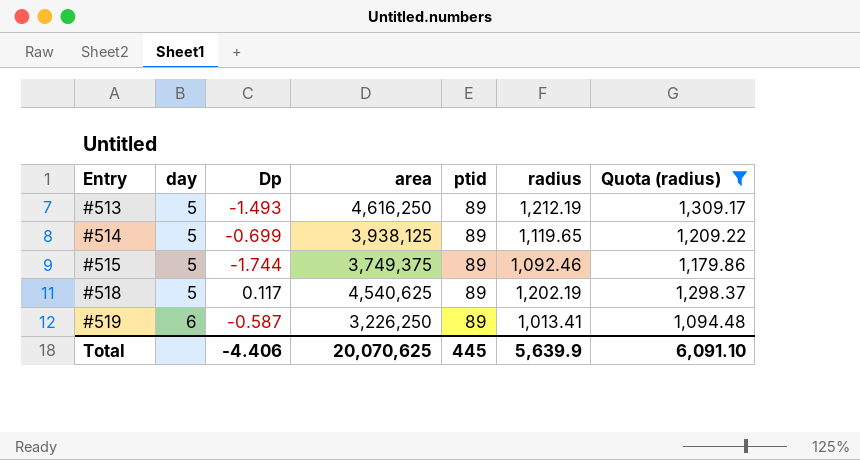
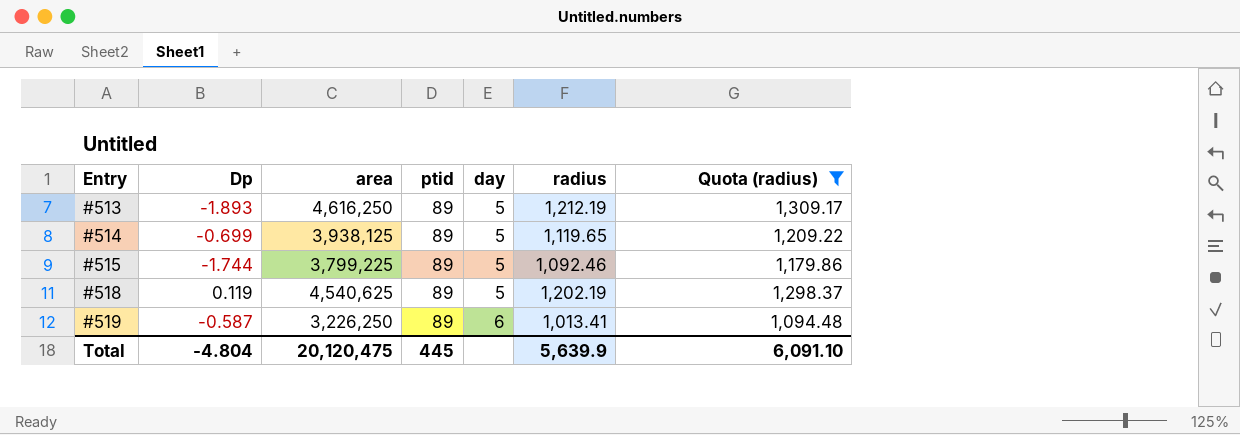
column day | position: 2 -> 5
#513 | Dp: -1.493 -> -1.893
#515 | area: 3,749,375 -> 3,799,225
#518 | Dp: 0.117 -> 0.119
Total | Dp: -4.406 -> -4.804
Total | area: 20,070,625 -> 20,120,475

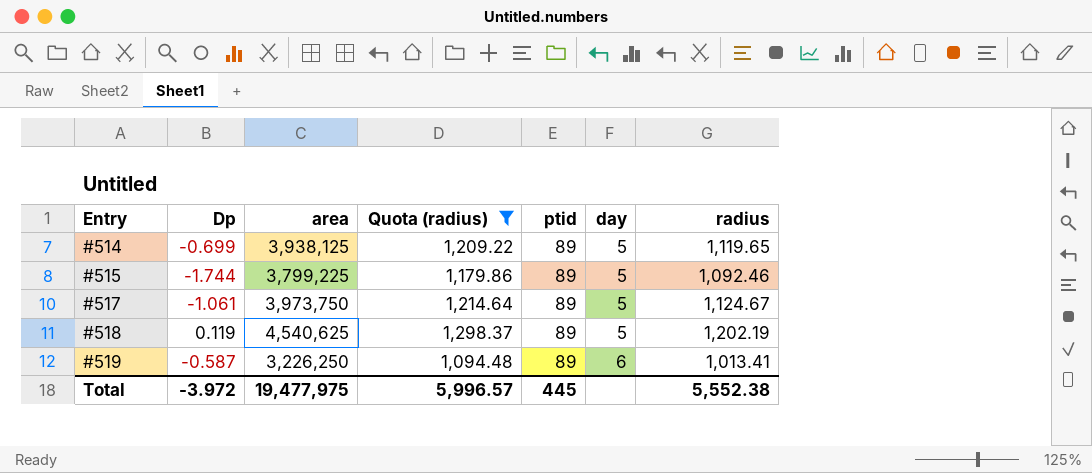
column Quota (radius) | position: 7 -> 4
row #513: -1.893 | 4,616,250 | 89 | 5 | 1,212.19 | 1,309.17 -> none
row #517: none -> -1.061 | 3,973,750 | 1,214.64 | 89 | 5 | 1,124.67
Total | Dp: -4.804 -> -3.972
Total | area: 20,120,475 -> 19,477,975
Total | Quota (radius): 6,091.10 -> 5,996.57
Total | radius: 5,639.9 -> 5,552.38

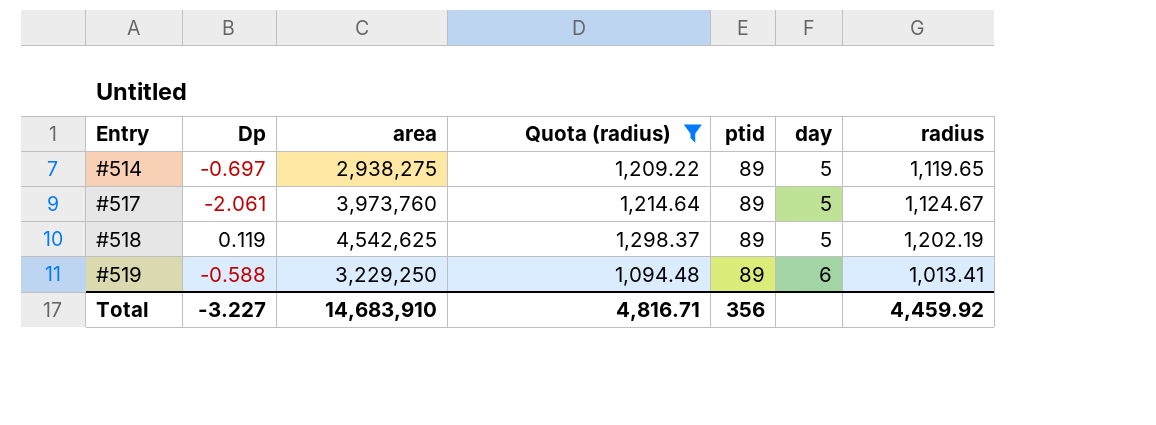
row #515: -1.744 | 3,799,225 | 1,179.86 | 89 | 5 | 1,092.46 -> none
#514 | Dp: -0.699 -> -0.697
#514 | area: 3,938,125 -> 2,938,275
#517 | Dp: -1.061 -> -2.061
#517 | area: 3,973,750 -> 3,973,760
#518 | area: 4,540,625 -> 4,542,625
#519 | Dp: -0.587 -> -0.588
#519 | area: 3,226,250 -> 3,229,250
Total | Dp: -3.972 -> -3.227
Total | area: 19,477,975 -> 14,683,910
Total | Quota (radius): 5,996.57 -> 4,816.71
Total | ptid: 445 -> 356
Total | radius: 5,552.38 -> 4,459.92

